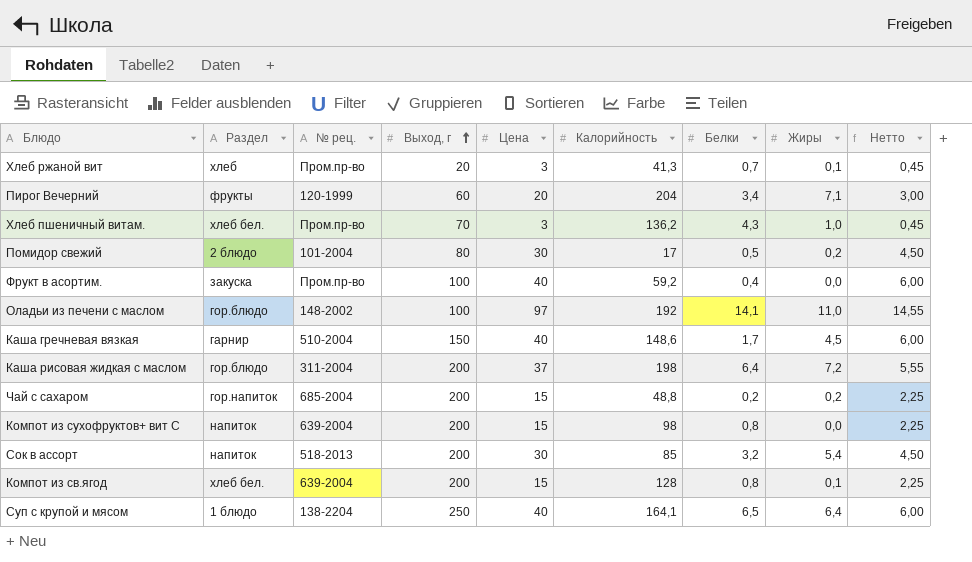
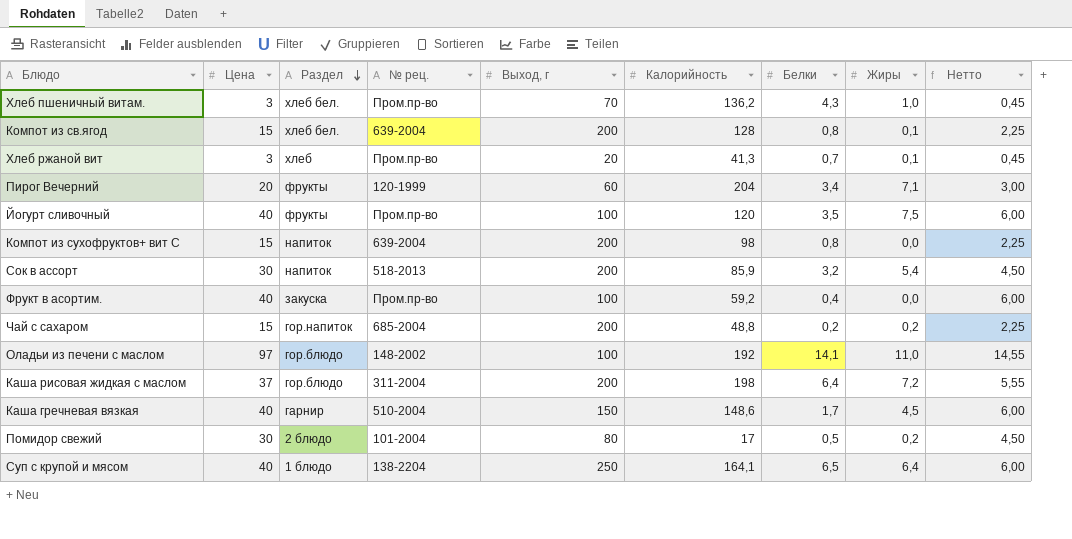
row order: Выход, г ascending -> Раздел descending
column Цена | position: 5 -> 2
row Йогурт сливочный: none -> 40 | фрукты | Пром.пр-во | 100 | 120 | 3,5 | 7,5 | 6,00
Сок в ассорт | Калорийность: 85 -> 85,9

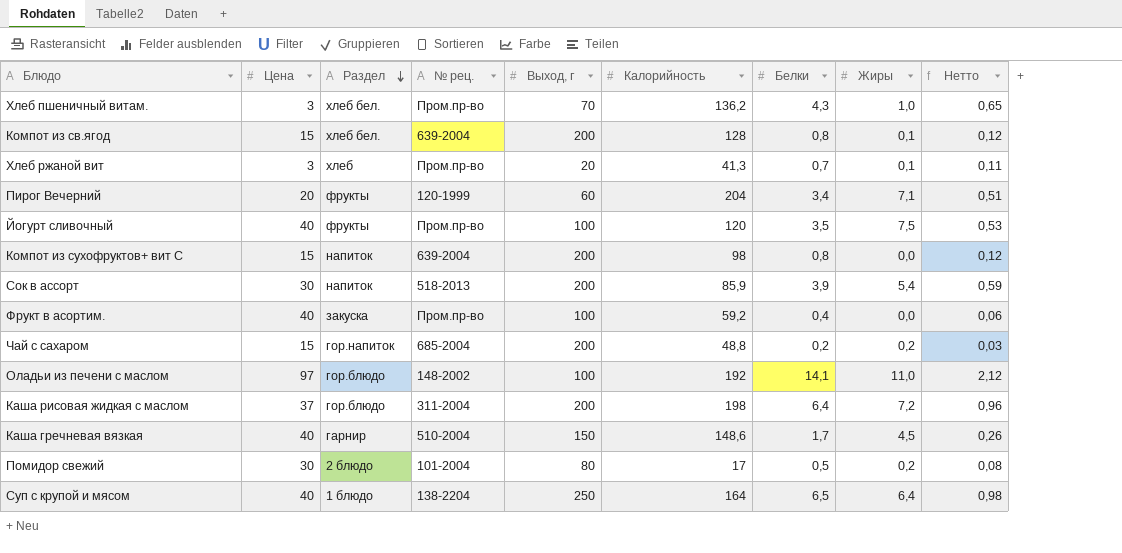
column Нетто | formula: [Цена] * 0,15 -> [Белки] * 0,15
Сок в ассорт | Белки: 3,2 -> 3,9
Суп с крупой и мясом | Калорийность: 164,1 -> 164

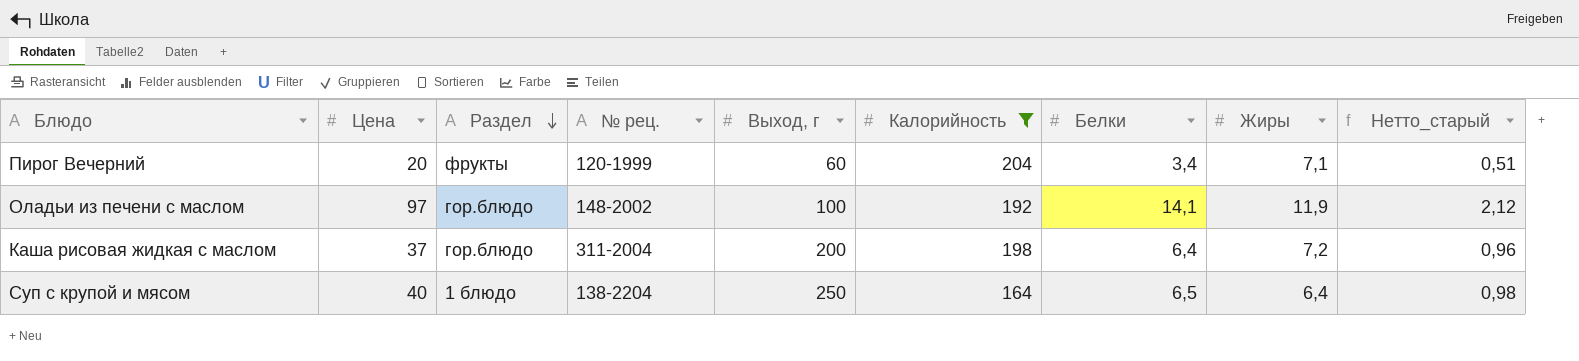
filter: none -> Калорийность >= 164
column name: Нетто -> Нетто_старый
Оладьи из печени с маслом | Жиры: 11,0 -> 11,9

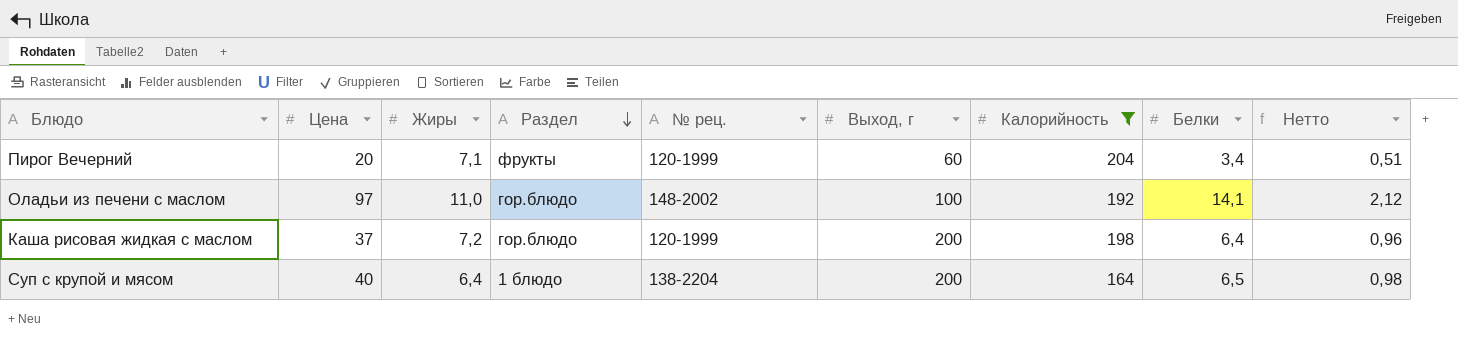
column Жиры | position: 8 -> 3
column name: Нетто_старый -> Нетто
Оладьи из печени с маслом | Жиры: 11,9 -> 11,0
Каша рисовая жидкая с маслом | № рец.: 311-2004 -> 120-1999
Суп с крупой и мясом | Выход, г: 250 -> 200

